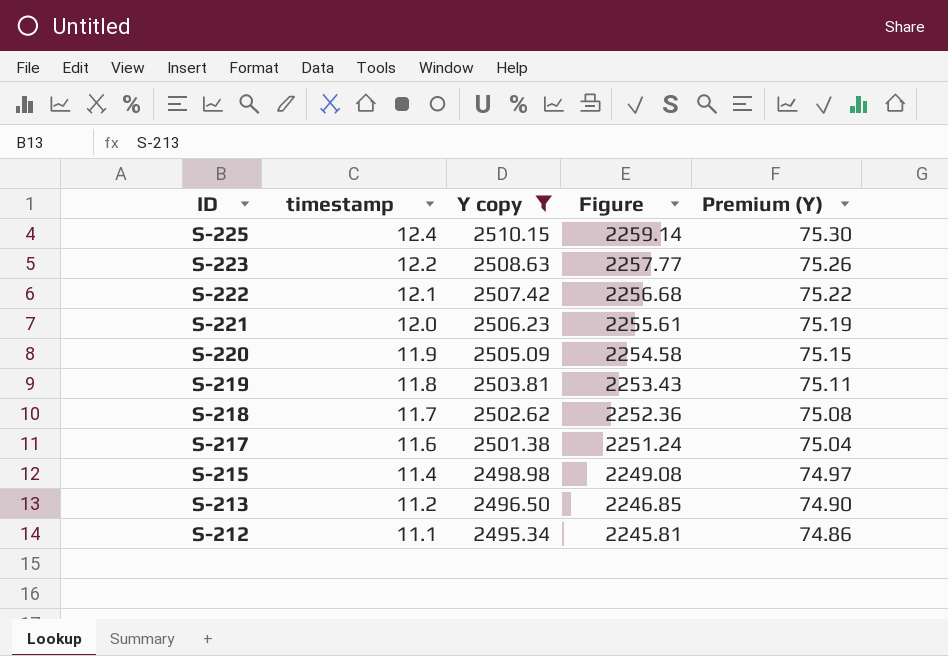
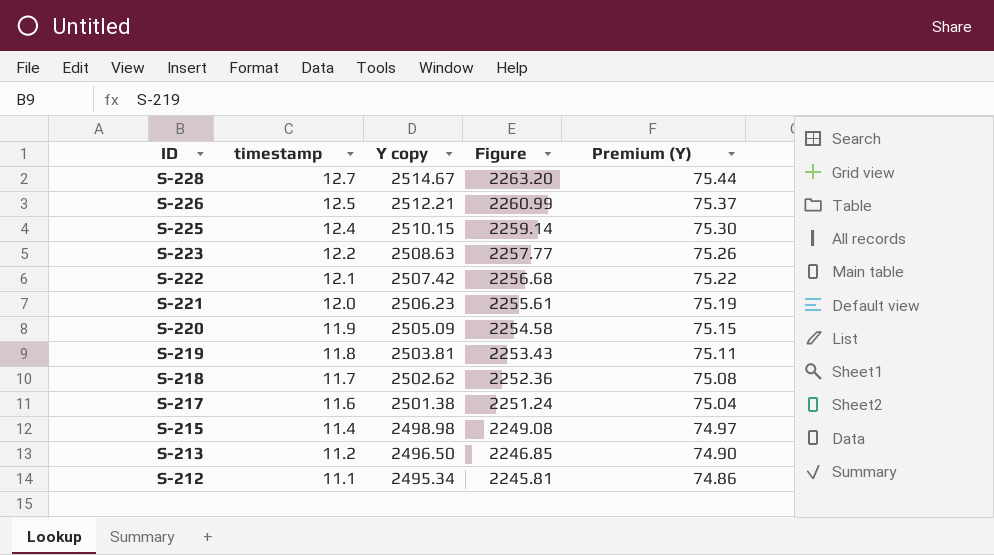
filter: Y copy <= 2510.15 -> none

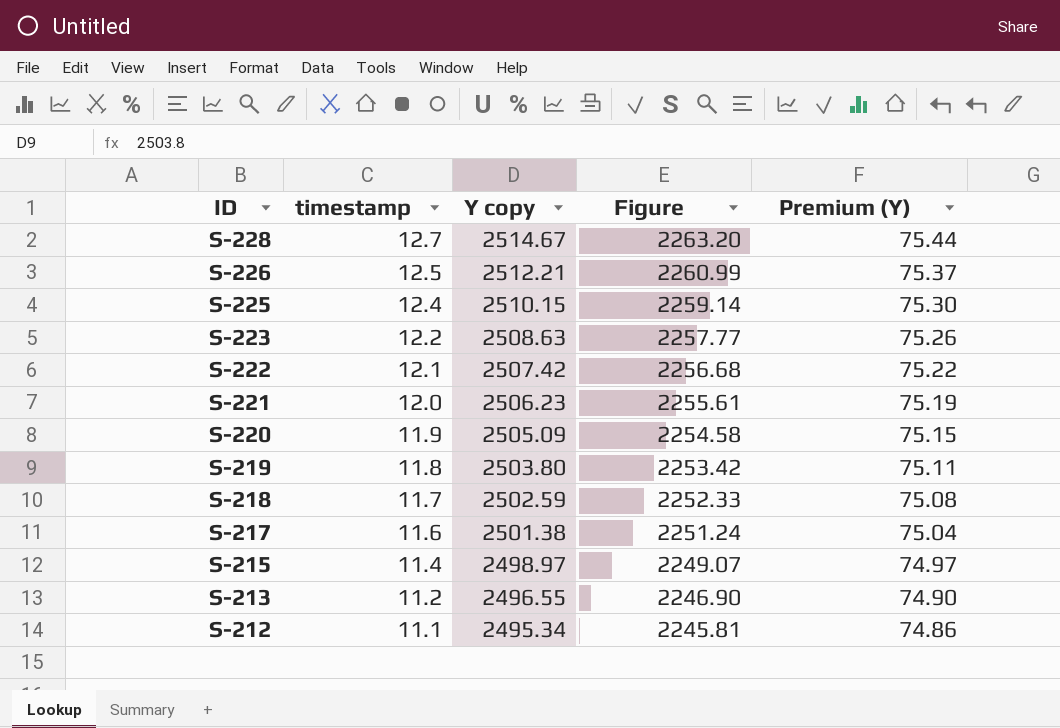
S-219 | Y copy: 2503.81 -> 2503.80
S-219 | Figure: 2253.43 -> 2253.42
S-218 | Y copy: 2502.62 -> 2502.59
S-218 | Figure: 2252.36 -> 2252.33
S-215 | Y copy: 2498.98 -> 2498.97
S-215 | Figure: 2249.08 -> 2249.07
S-213 | Y copy: 2496.50 -> 2496.55
S-213 | Figure: 2246.85 -> 2246.90

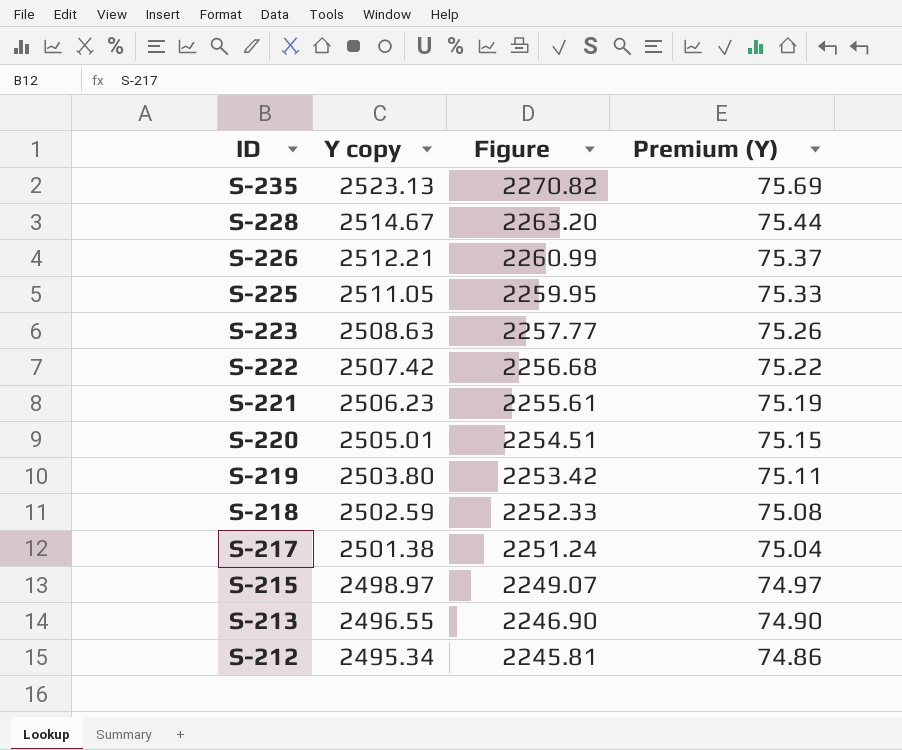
column timestamp | position: 2 -> none
row S-235: none -> 2523.13 | 2270.82 | 75.69
S-225 | Y copy: 2510.15 -> 2511.05
S-225 | Figure: 2259.14 -> 2259.95
S-225 | Premium (Y): 75.30 -> 75.33
S-220 | Y copy: 2505.09 -> 2505.01
S-220 | Figure: 2254.58 -> 2254.51

